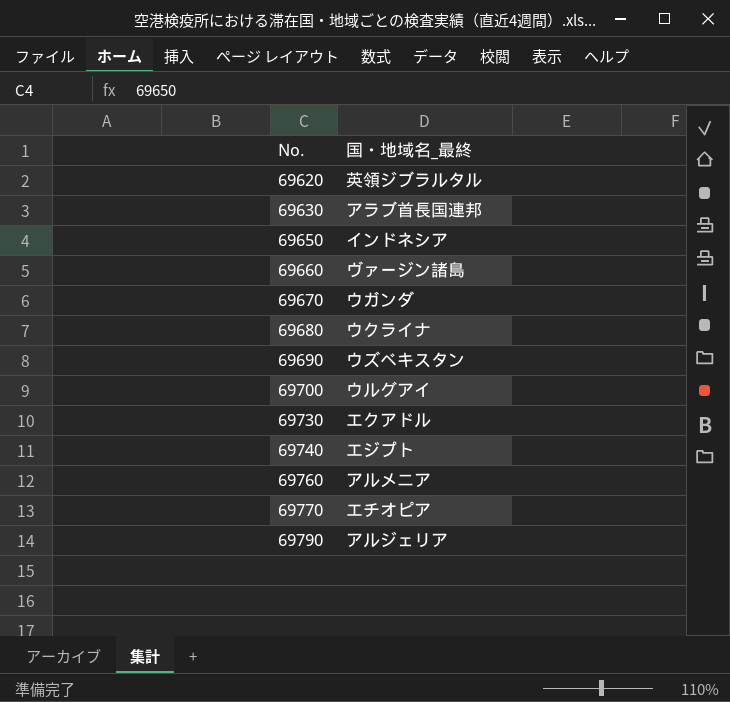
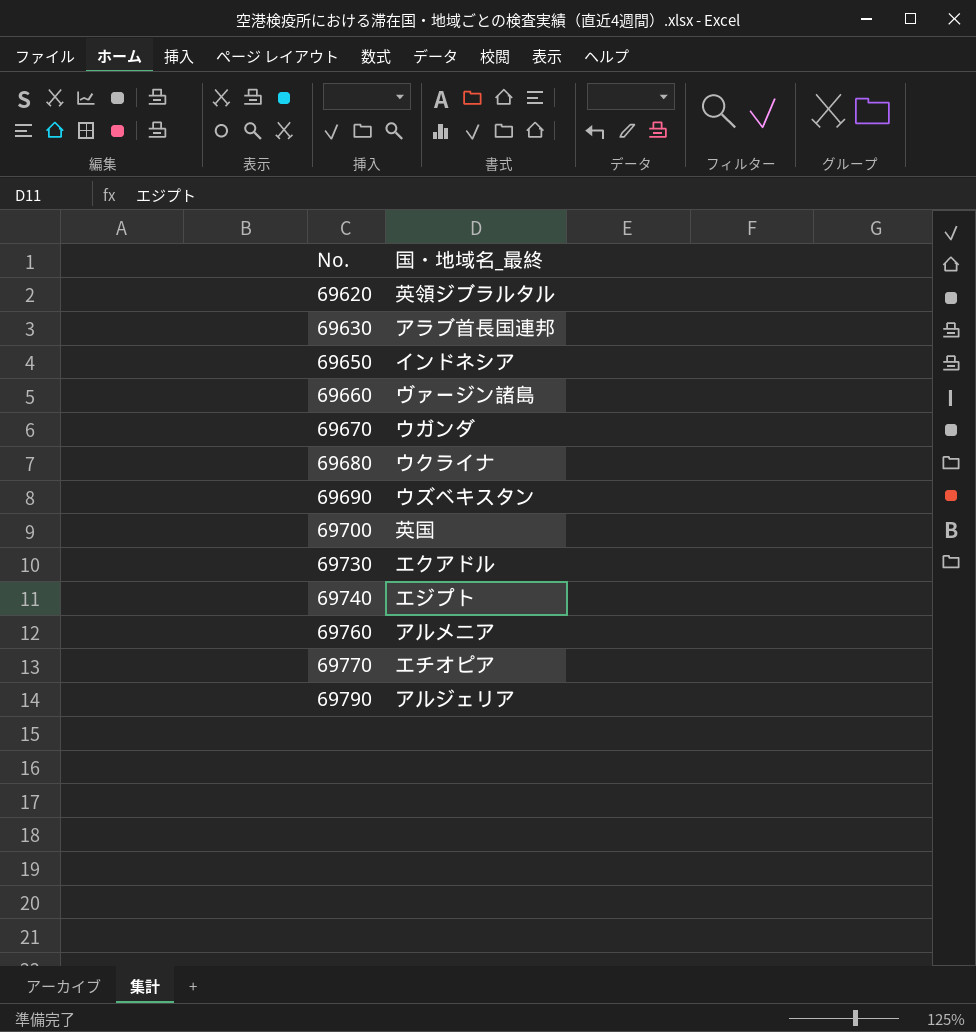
69700 | 国・地域名_最終: ウルグアイ -> 英国

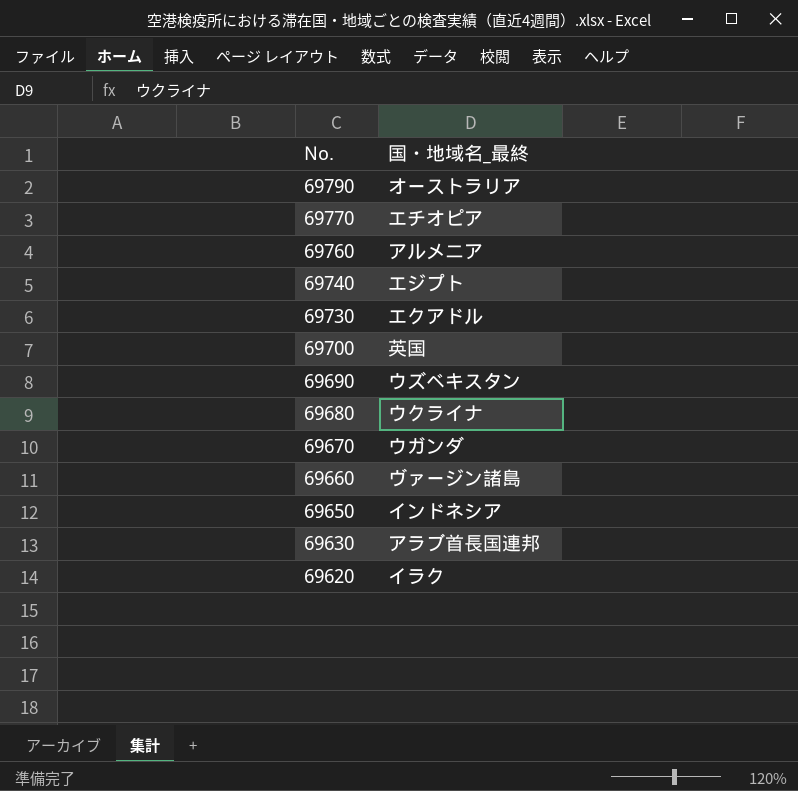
row order: No. ascending -> No. descending
69790 | 国・地域名_最終: アルジェリア -> オーストラリア
69620 | 国・地域名_最終: 英領ジブラルタル -> イラク

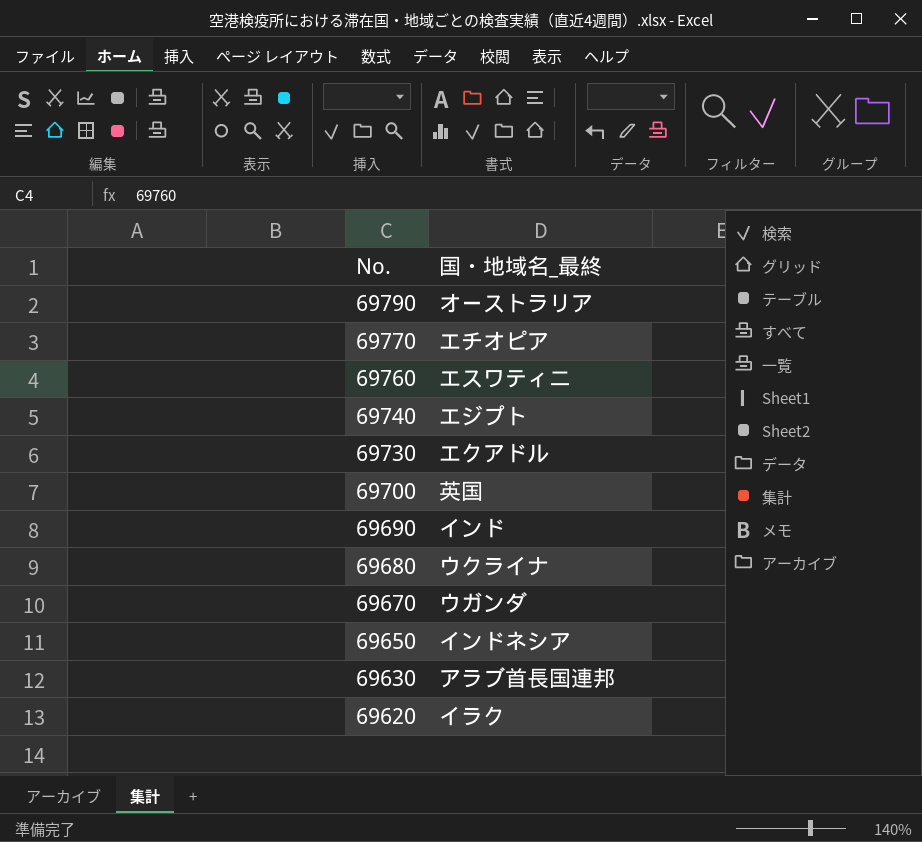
row 69660: ヴァージン諸島 -> none
69760 | 国・地域名_最終: アルメニア -> エスワティニ
69690 | 国・地域名_最終: ウズベキスタン -> インド

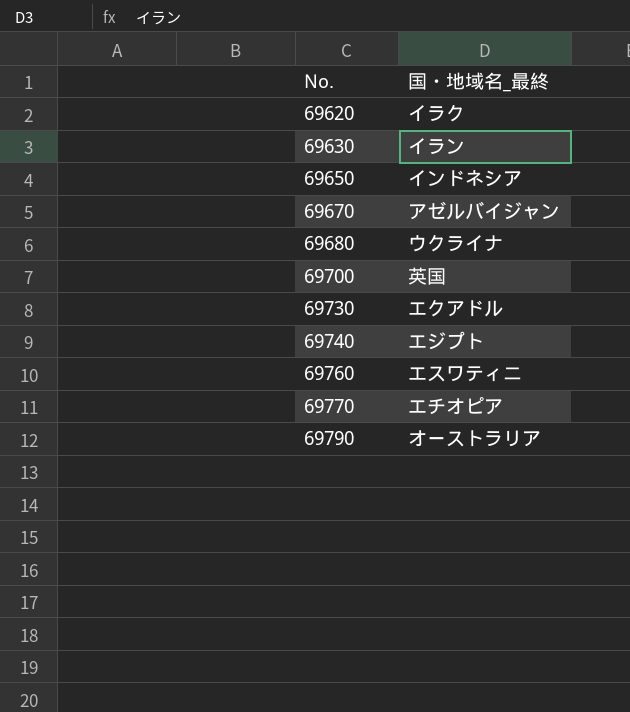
row order: No. descending -> No. ascending
row 69690: インド -> none
69630 | 国・地域名_最終: アラブ首長国連邦 -> イラン
69670 | 国・地域名_最終: ウガンダ -> アゼルバイジャン

